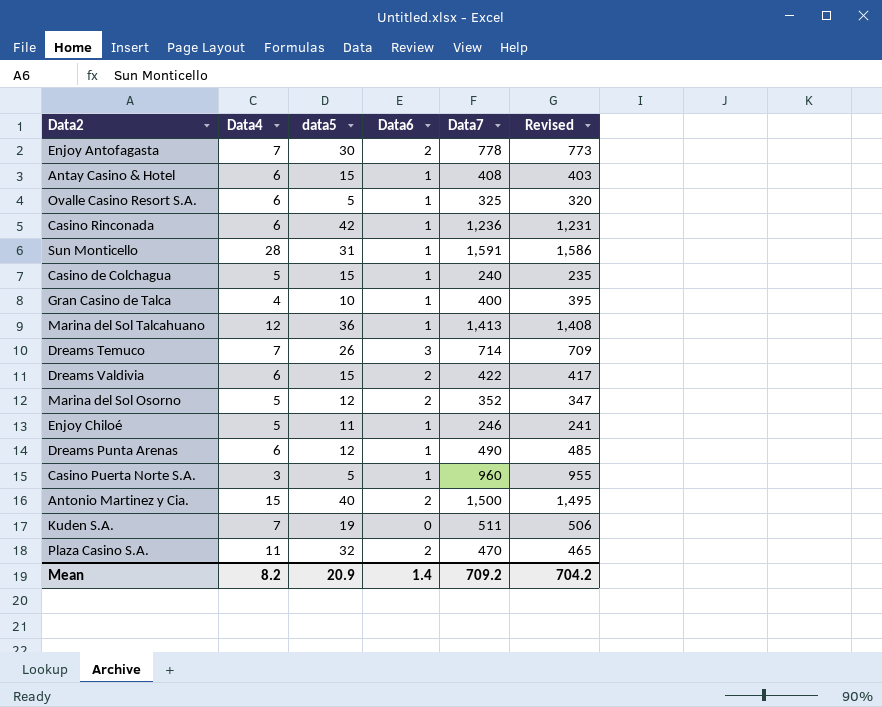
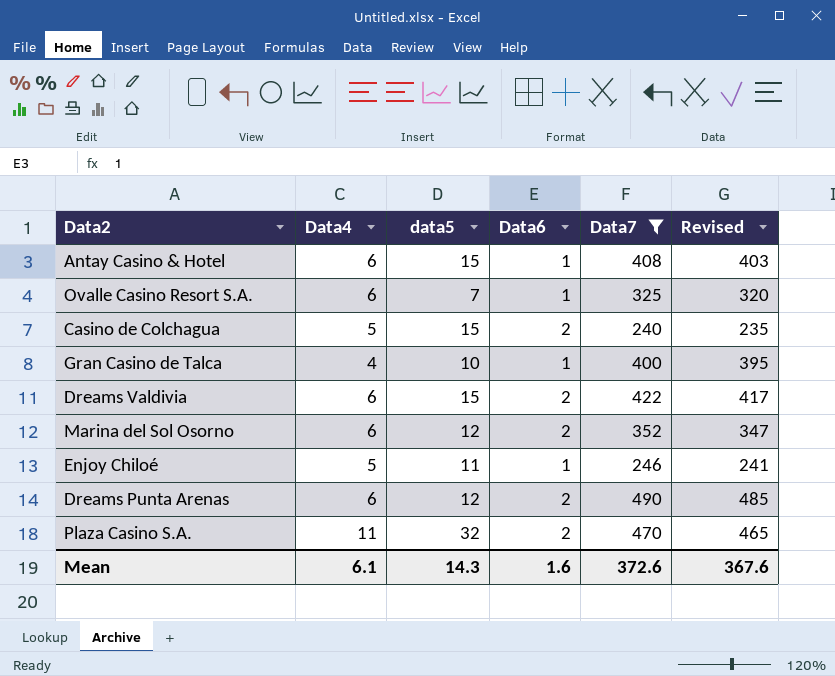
filter: none -> Data7 <= 490
Ovalle Casino Resort S.A. | data5: 5 -> 7
Casino de Colchagua | Data6: 1 -> 2
Marina del Sol Osorno | Data4: 5 -> 6
Dreams Punta Arenas | Data6: 1 -> 2
Mean | Data4: 8.2 -> 6.1
Mean | data5: 20.9 -> 14.3
Mean | Data6: 1.4 -> 1.6
Mean | Data7: 709.2 -> 372.6
Mean | Revised: 704.2 -> 367.6

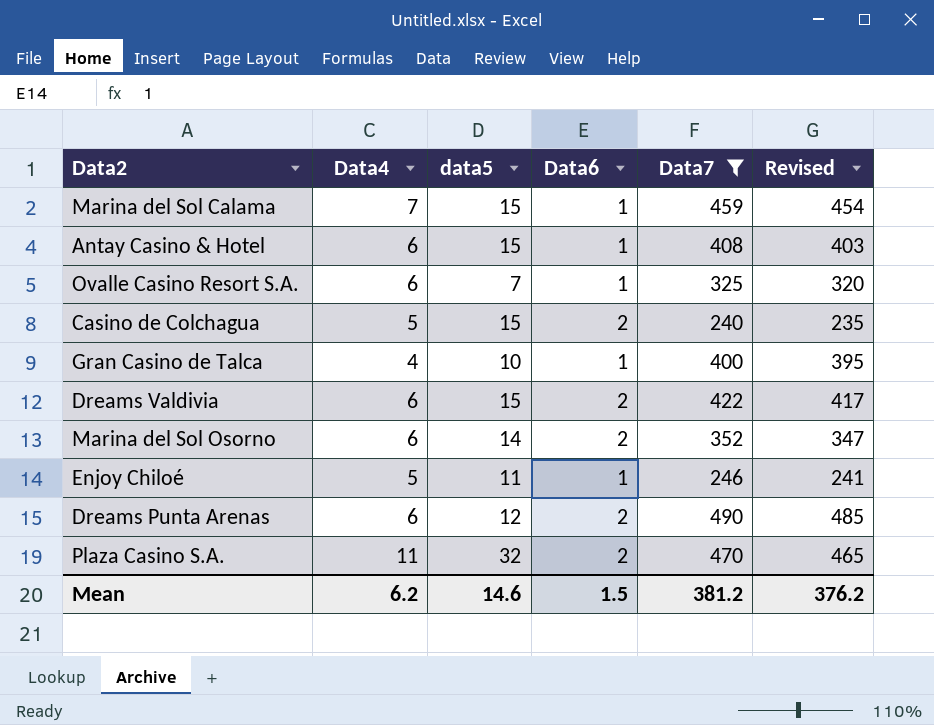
row Marina del Sol Calama: none -> 7 | 15 | 1 | 459 | 454
Marina del Sol Osorno | data5: 12 -> 14
Mean | Data4: 6.1 -> 6.2
Mean | data5: 14.3 -> 14.6
Mean | Data6: 1.6 -> 1.5
Mean | Data7: 372.6 -> 381.2
Mean | Revised: 367.6 -> 376.2

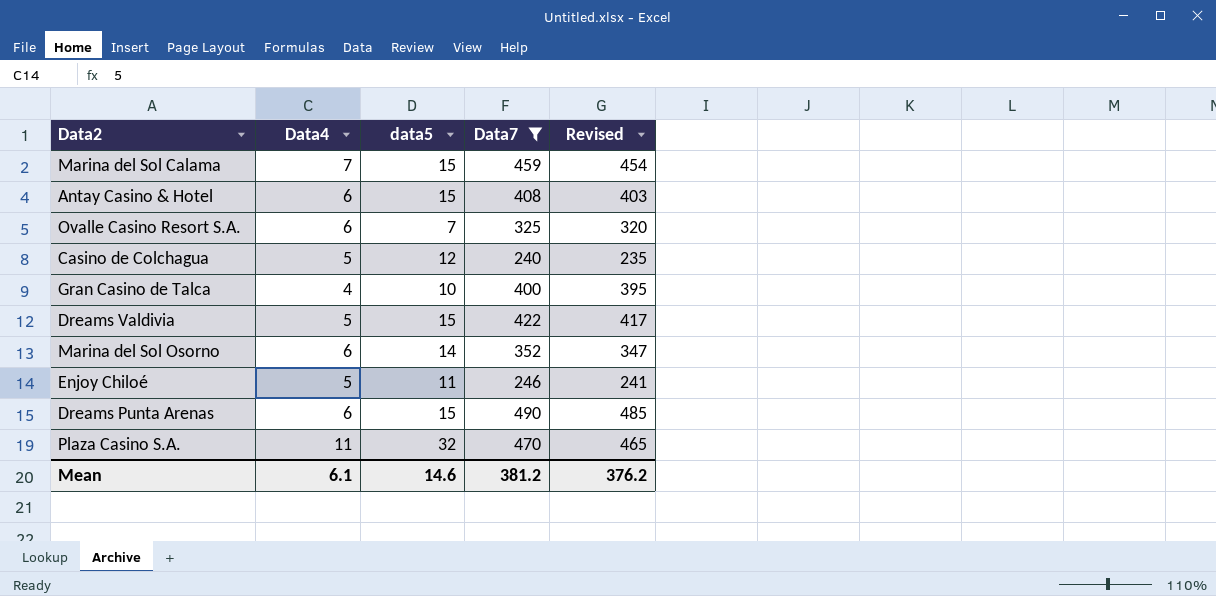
column Data6 | position: 4 -> none
Casino de Colchagua | data5: 15 -> 12
Dreams Valdivia | Data4: 6 -> 5
Dreams Punta Arenas | data5: 12 -> 15
Mean | Data4: 6.2 -> 6.1

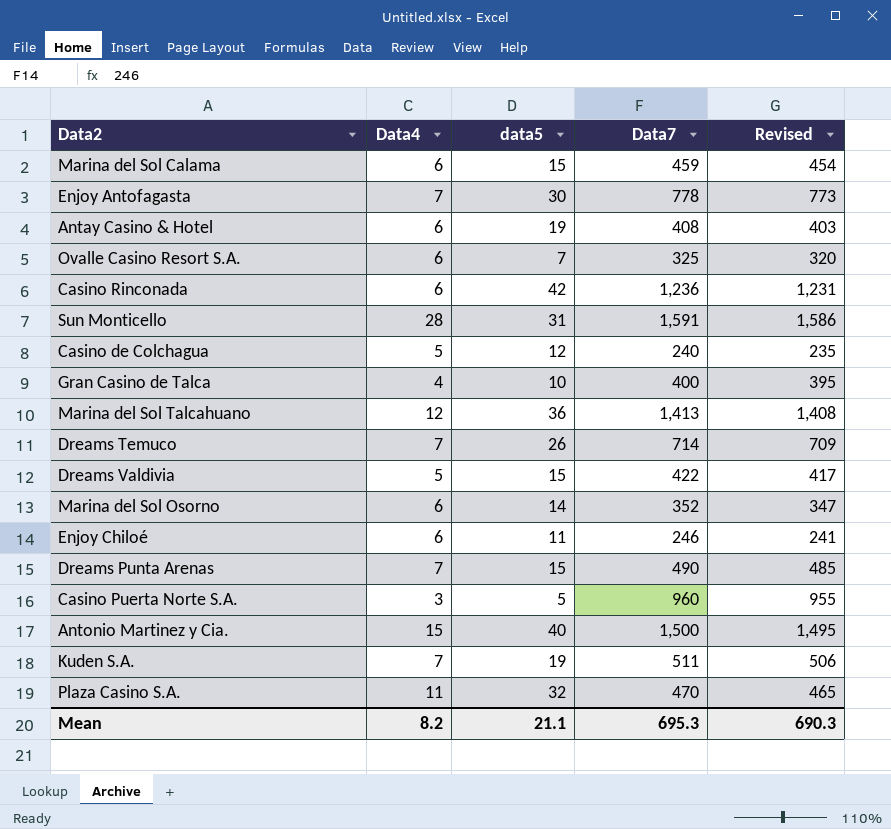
filter: Data7 <= 490 -> none
Marina del Sol Calama | Data4: 7 -> 6
Antay Casino & Hotel | data5: 15 -> 19
Enjoy Chiloé | Data4: 5 -> 6
Dreams Punta Arenas | Data4: 6 -> 7
Mean | Data4: 6.1 -> 8.2
Mean | data5: 14.6 -> 21.1
Mean | Data7: 381.2 -> 695.3
Mean | Revised: 376.2 -> 690.3

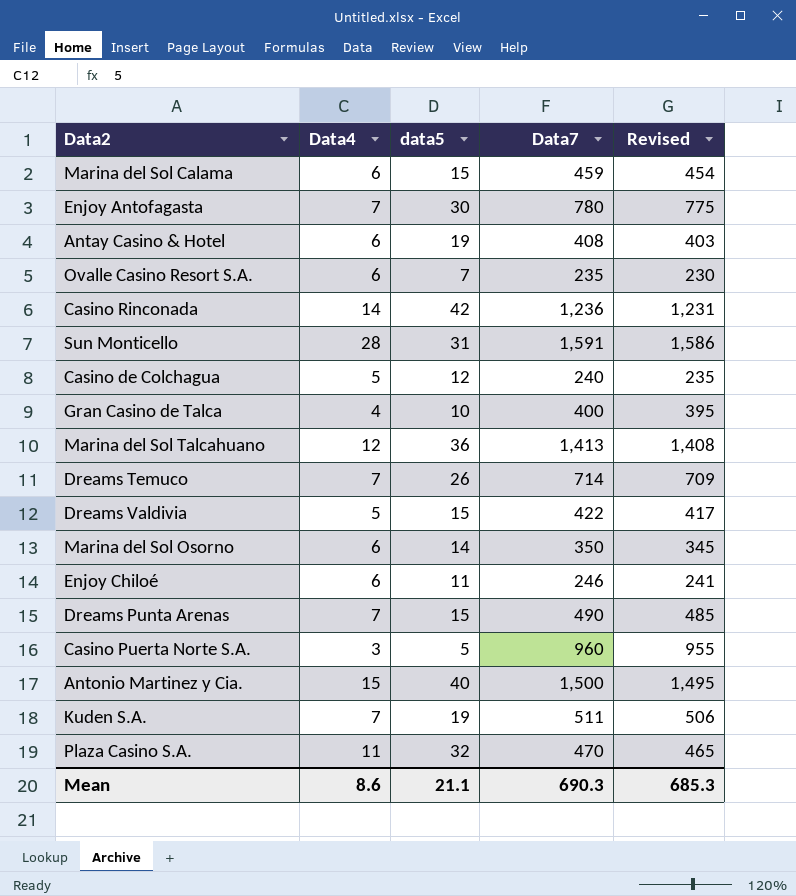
Enjoy Antofagasta | Data7: 778 -> 780
Enjoy Antofagasta | Revised: 773 -> 775
Ovalle Casino Resort S.A. | Data7: 325 -> 235
Ovalle Casino Resort S.A. | Revised: 320 -> 230
Casino Rinconada | Data4: 6 -> 14
Marina del Sol Osorno | Data7: 352 -> 350
Marina del Sol Osorno | Revised: 347 -> 345
Mean | Data4: 8.2 -> 8.6
Mean | Data7: 695.3 -> 690.3
Mean | Revised: 690.3 -> 685.3

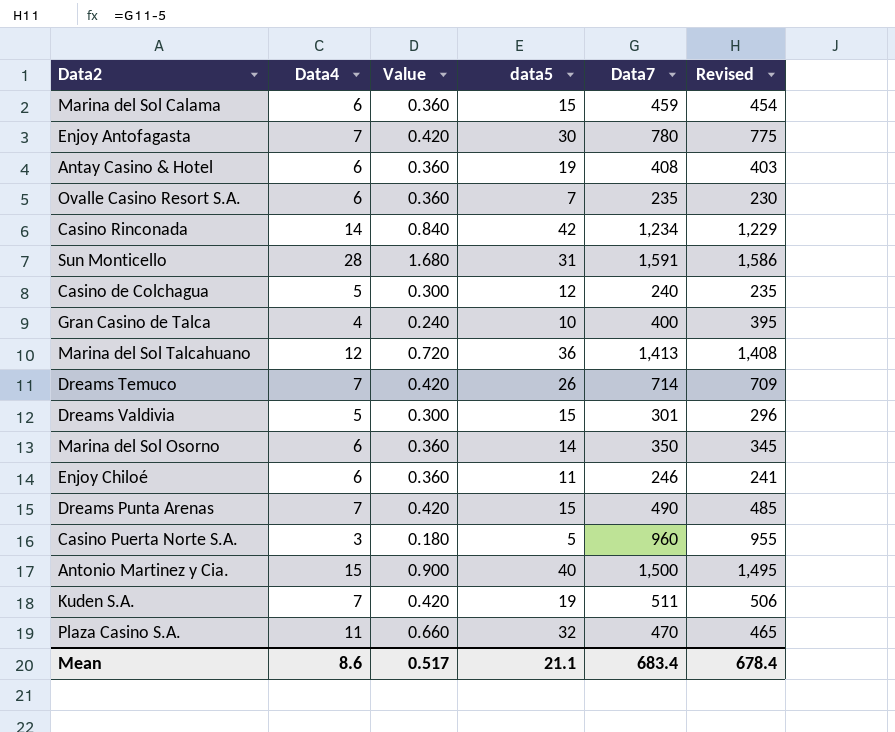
column Value | formula: none -> [Data4] * 0.06
Casino Rinconada | Data7: 1,236 -> 1,234
Casino Rinconada | Revised: 1,231 -> 1,229
Dreams Valdivia | Data7: 422 -> 301
Dreams Valdivia | Revised: 417 -> 296
Mean | Data7: 690.3 -> 683.4
Mean | Revised: 685.3 -> 678.4

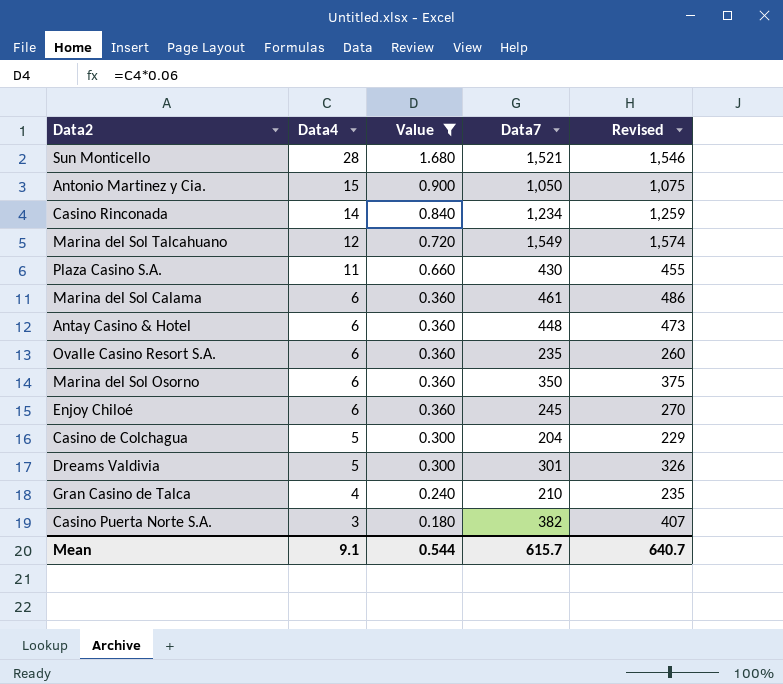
filter: none -> Value != 0.420
row order: none -> Data4 descending
column data5 | position: 4 -> none
column Revised | formula: [Data7] - 5 -> [Data7] + 25
Sun Monticello | Data7: 1,591 -> 1,521
Antonio Martinez y Cia. | Data7: 1,500 -> 1,050
Marina del Sol Talcahuano | Data7: 1,413 -> 1,549
Plaza Casino S.A. | Data7: 470 -> 430
Marina del Sol Calama | Data7: 459 -> 461
Antay Casino & Hotel | Data7: 408 -> 448
Enjoy Chiloé | Data7: 246 -> 245
Casino de Colchagua | Data7: 240 -> 204
Gran Casino de Talca | Data7: 400 -> 210
Casino Puerta Norte S.A. | Data7: 960 -> 382
Mean | Data4: 8.6 -> 9.1
Mean | Value: 0.517 -> 0.544
Mean | Data7: 683.4 -> 615.7
Mean | Revised: 678.4 -> 640.7

